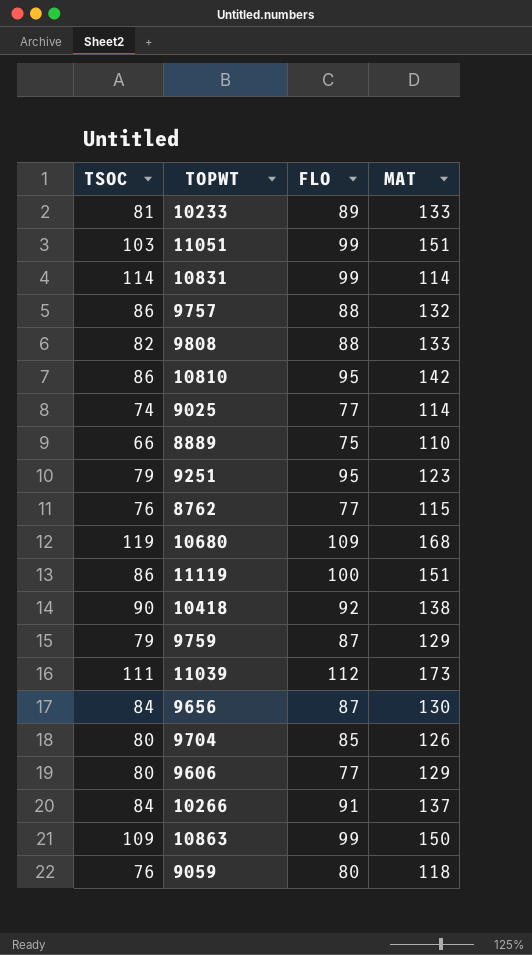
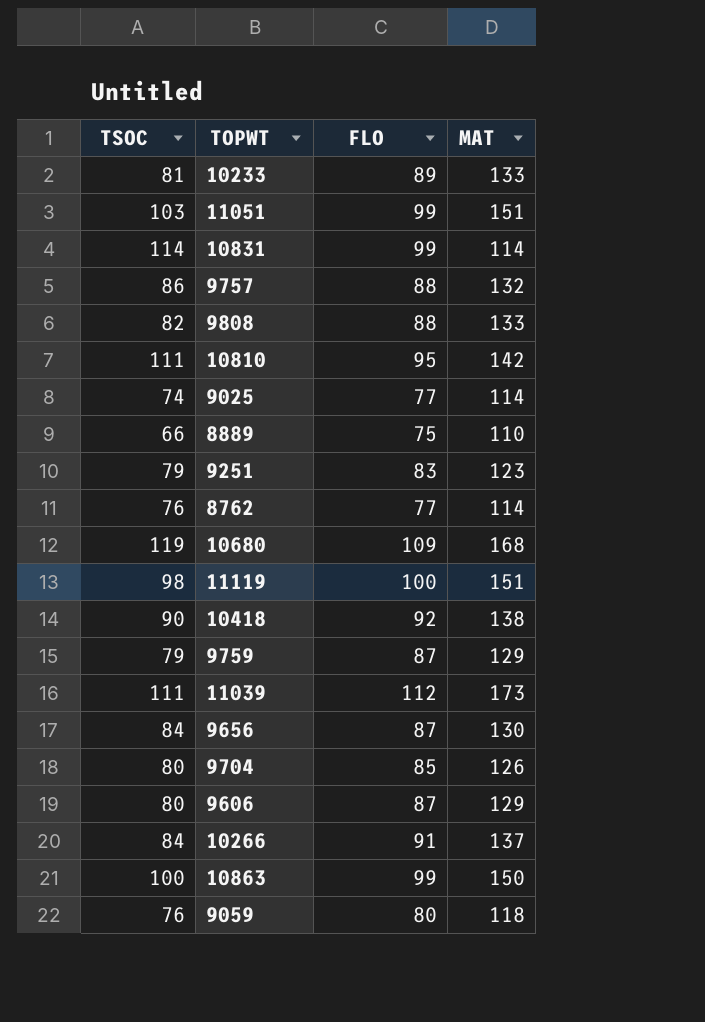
10810 | TSOC: 86 -> 111
9251 | FLO: 95 -> 83
8762 | MAT: 115 -> 114
11119 | TSOC: 86 -> 98
9606 | FLO: 77 -> 87
10863 | TSOC: 109 -> 100

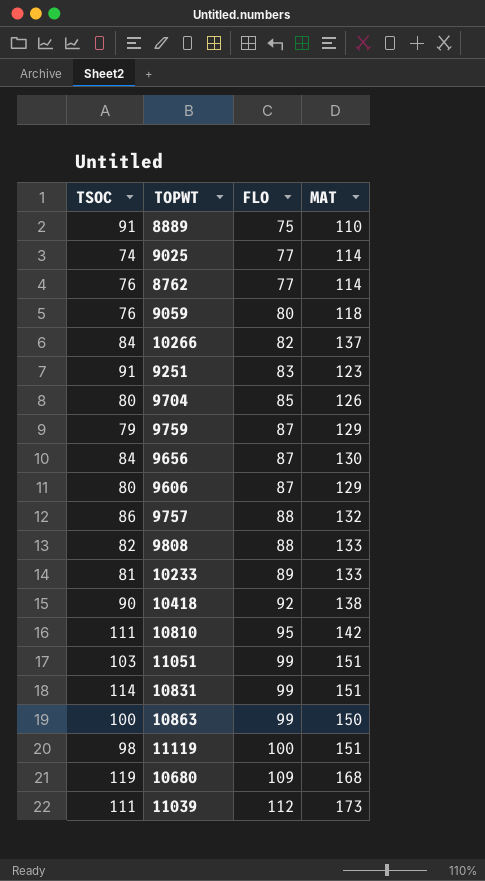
row order: none -> FLO ascending
8889 | TSOC: 66 -> 91
10266 | FLO: 91 -> 82
9251 | TSOC: 79 -> 91
10831 | MAT: 114 -> 151

